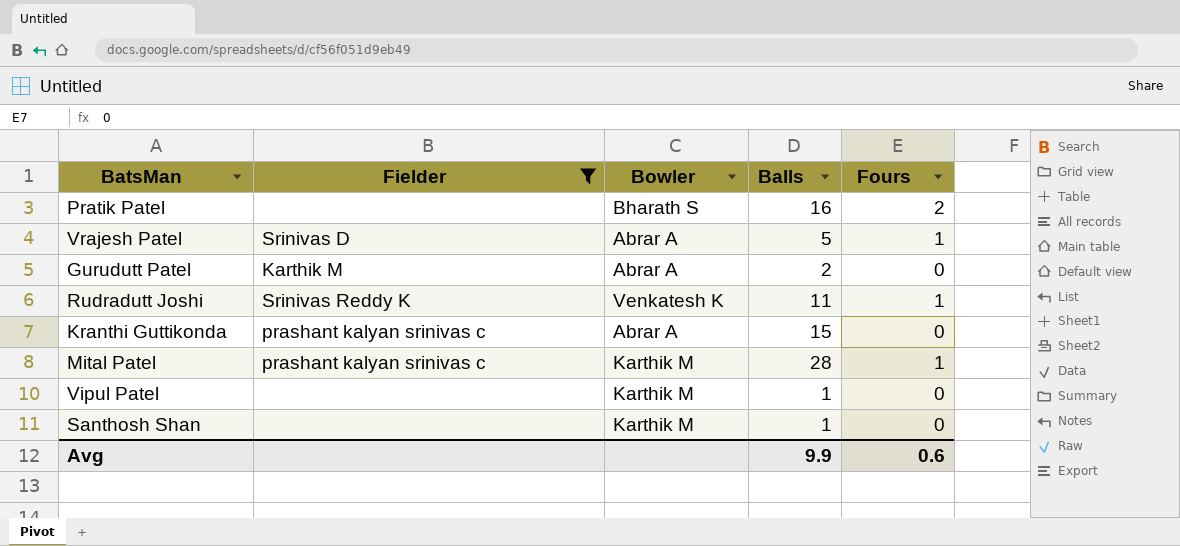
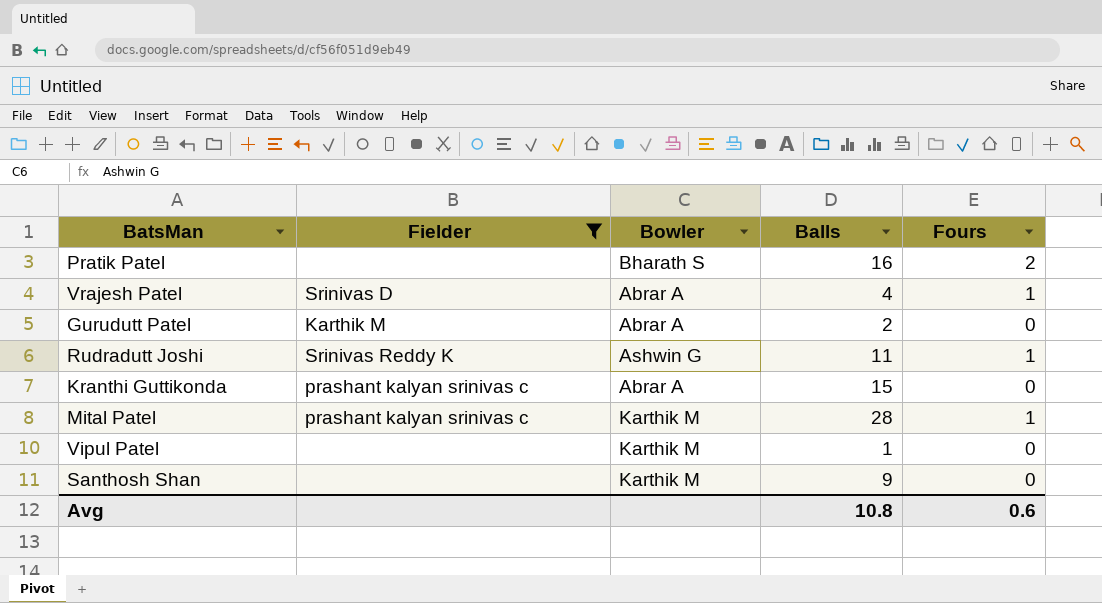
Vrajesh Patel | Balls: 5 -> 4
Rudradutt Joshi | Bowler: Venkatesh K -> Ashwin G
Santhosh Shan | Balls: 1 -> 9
Avg | Balls: 9.9 -> 10.8

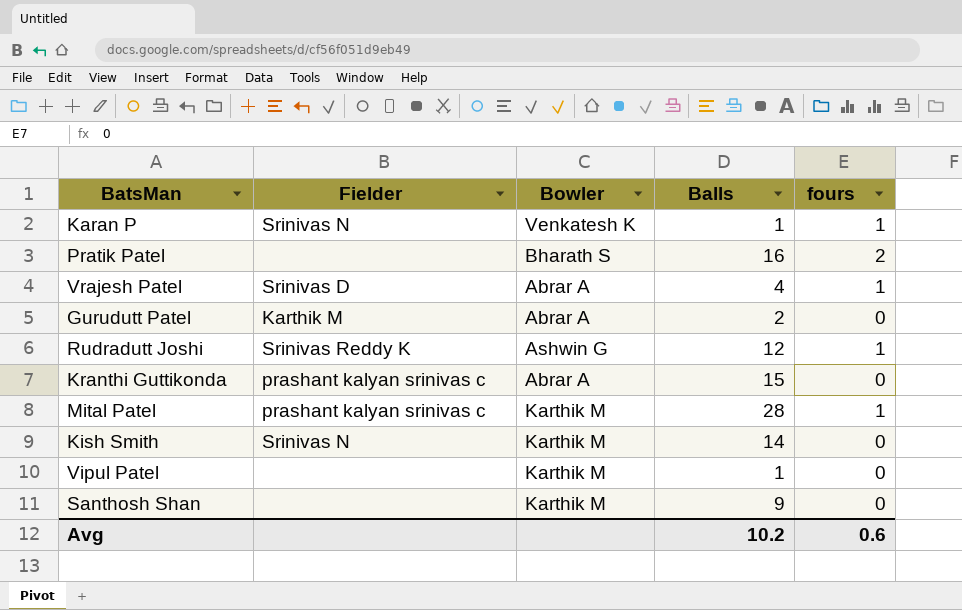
filter: Fielder != Srinivas N -> none
column name: Fours -> fours
Rudradutt Joshi | Balls: 11 -> 12
Avg | Balls: 10.8 -> 10.2

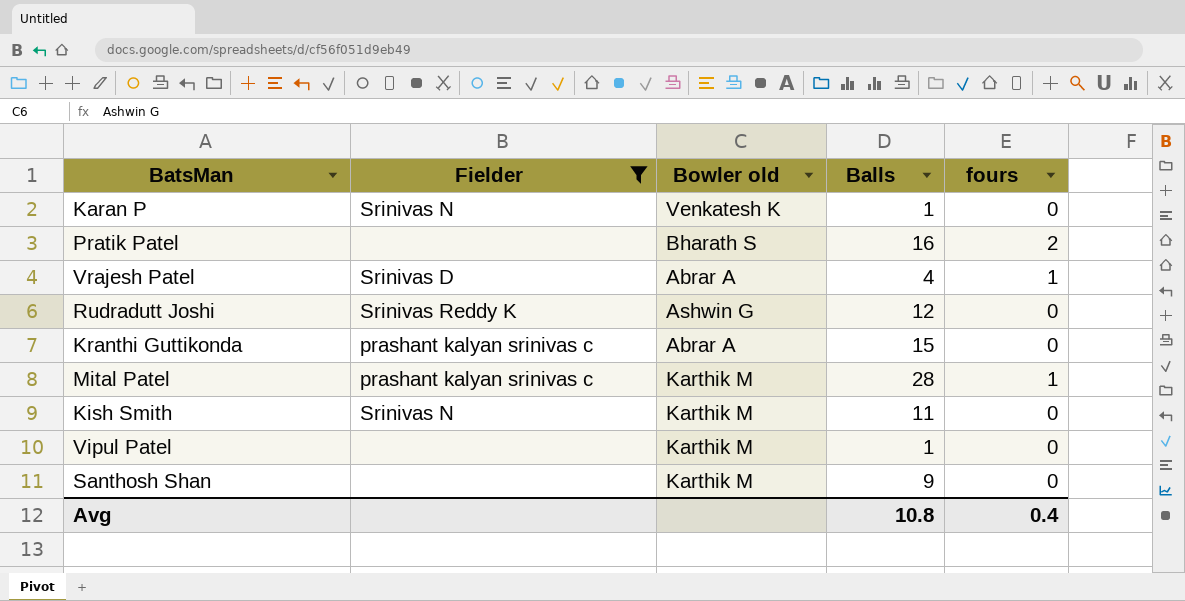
filter: none -> Fielder != Karthik M
column name: Bowler -> Bowler old
Karan P | fours: 1 -> 0
Rudradutt Joshi | fours: 1 -> 0
Kish Smith | Balls: 14 -> 11
Avg | Balls: 10.2 -> 10.8
Avg | fours: 0.6 -> 0.4

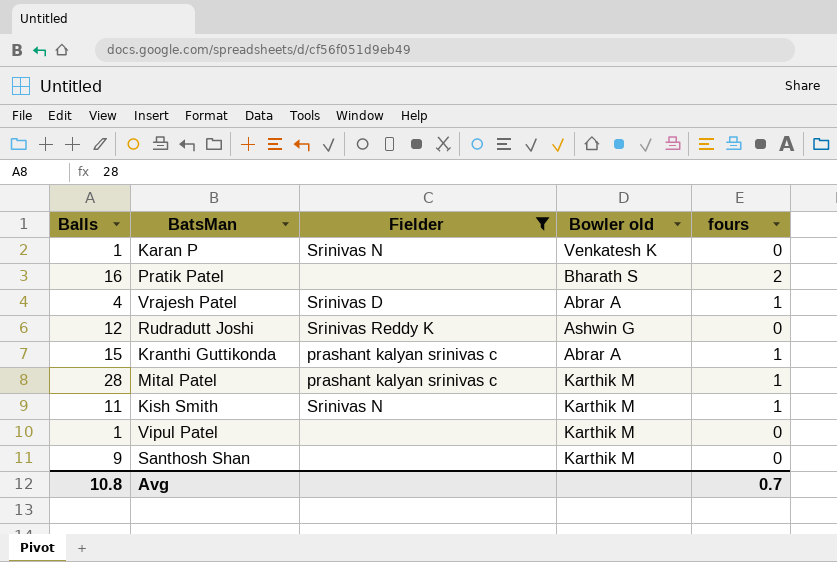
column Balls | position: 4 -> 1
Kranthi Guttikonda | fours: 0 -> 1
Kish Smith | fours: 0 -> 1
Avg | fours: 0.4 -> 0.7

